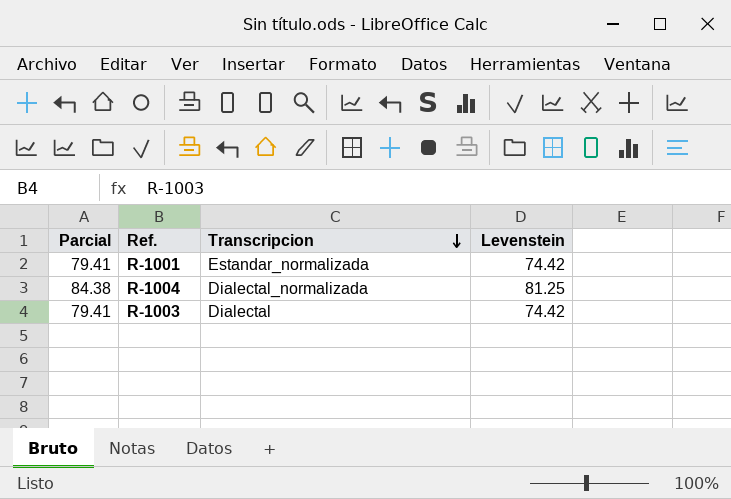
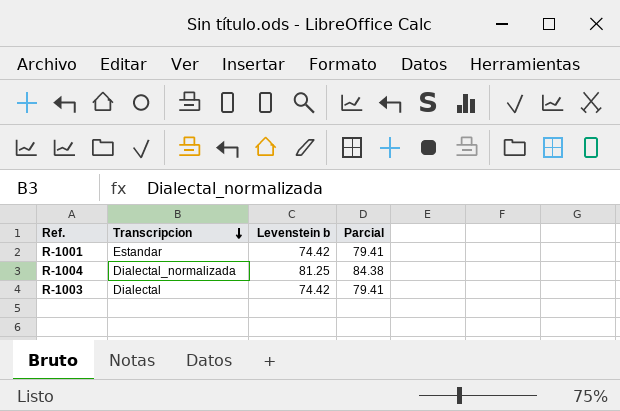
column name: Levenstein -> Levenstein b
column Parcial | position: 1 -> 4
R-1001 | Transcripcion: Estandar_normalizada -> Estandar

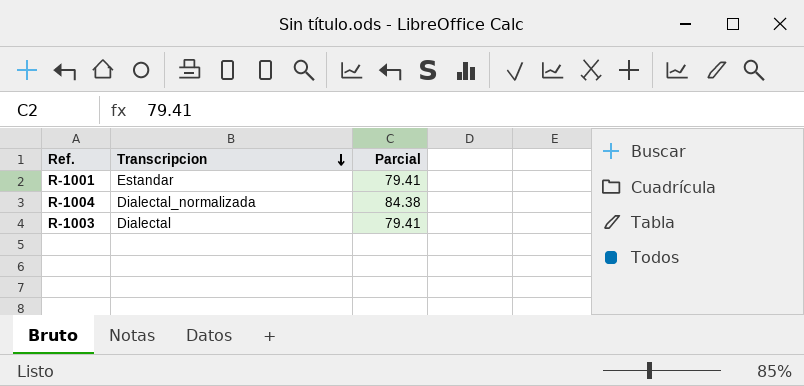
column Levenstein b | position: 3 -> none

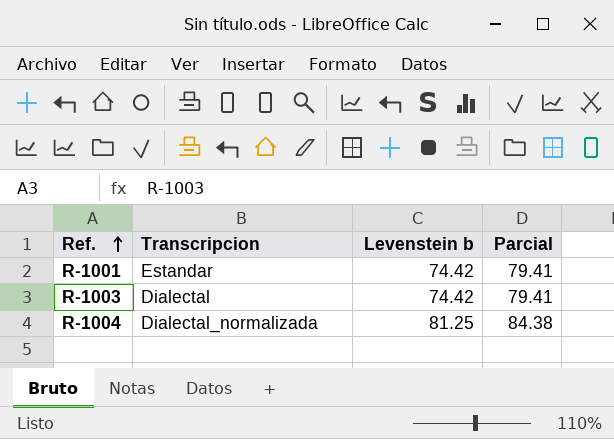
row order: Transcripcion descending -> Ref. ascending
column Levenstein b | position: none -> 3

